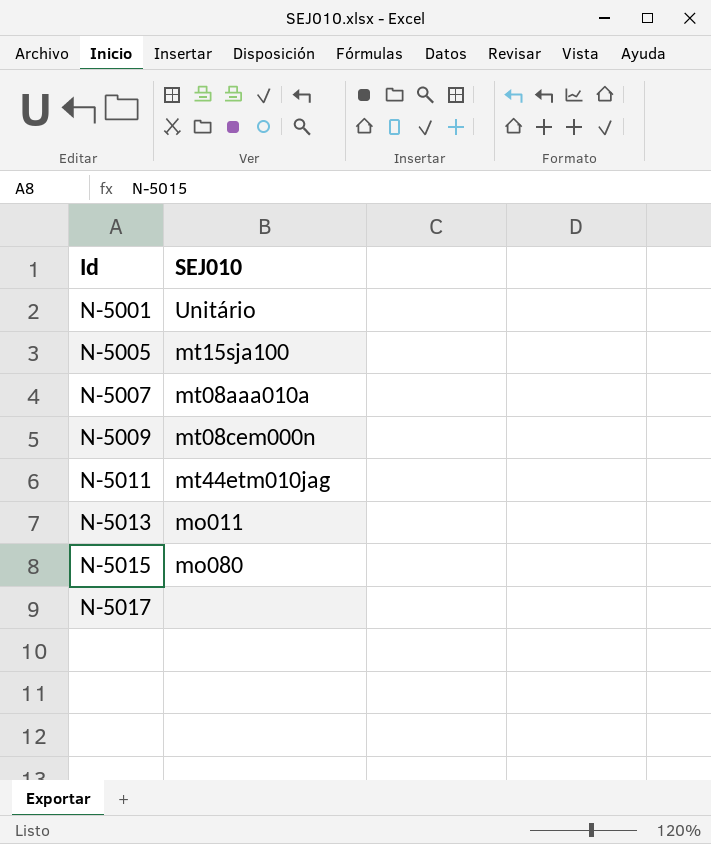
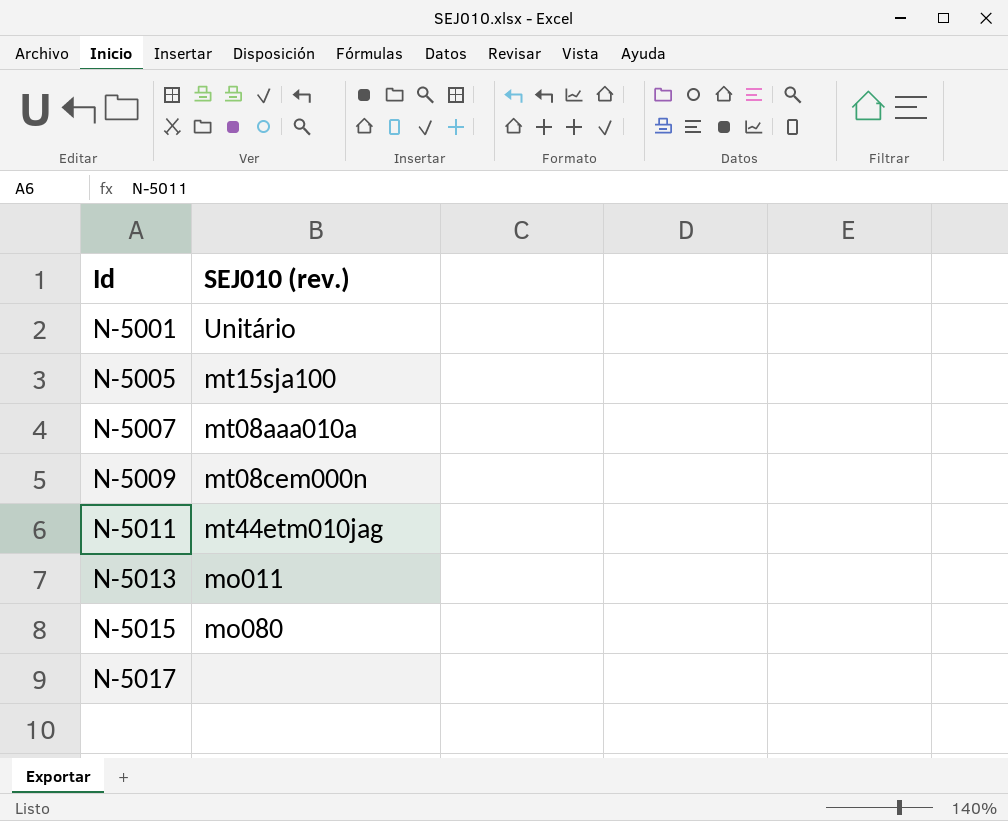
column name: SEJ010 -> SEJ010 (rev.)

